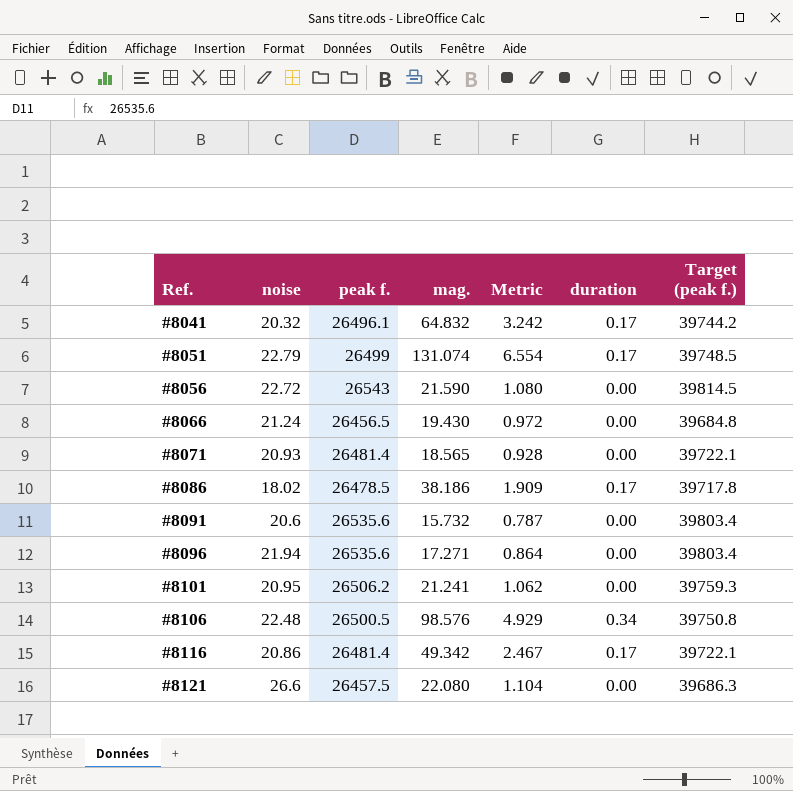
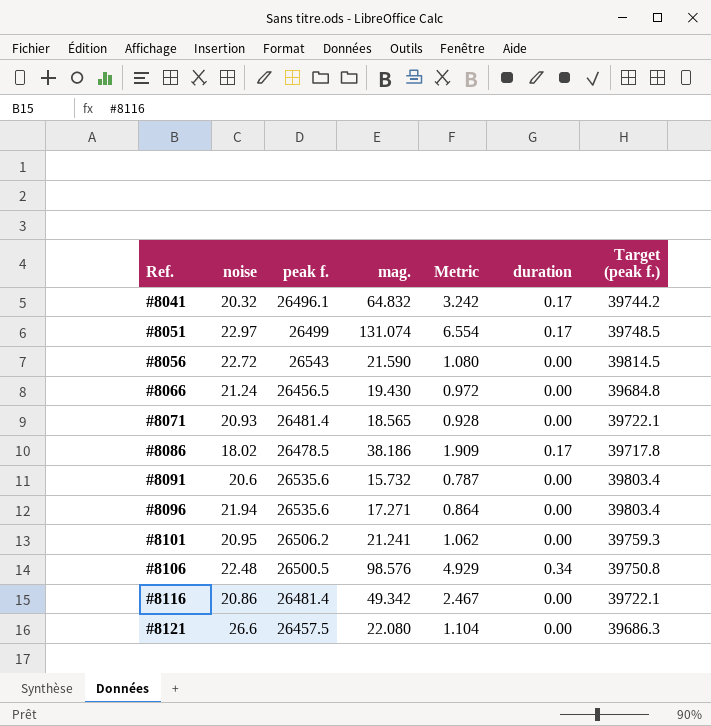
#8051 | noise: 22.79 -> 22.97
#8116 | duration: 0.17 -> 0.00

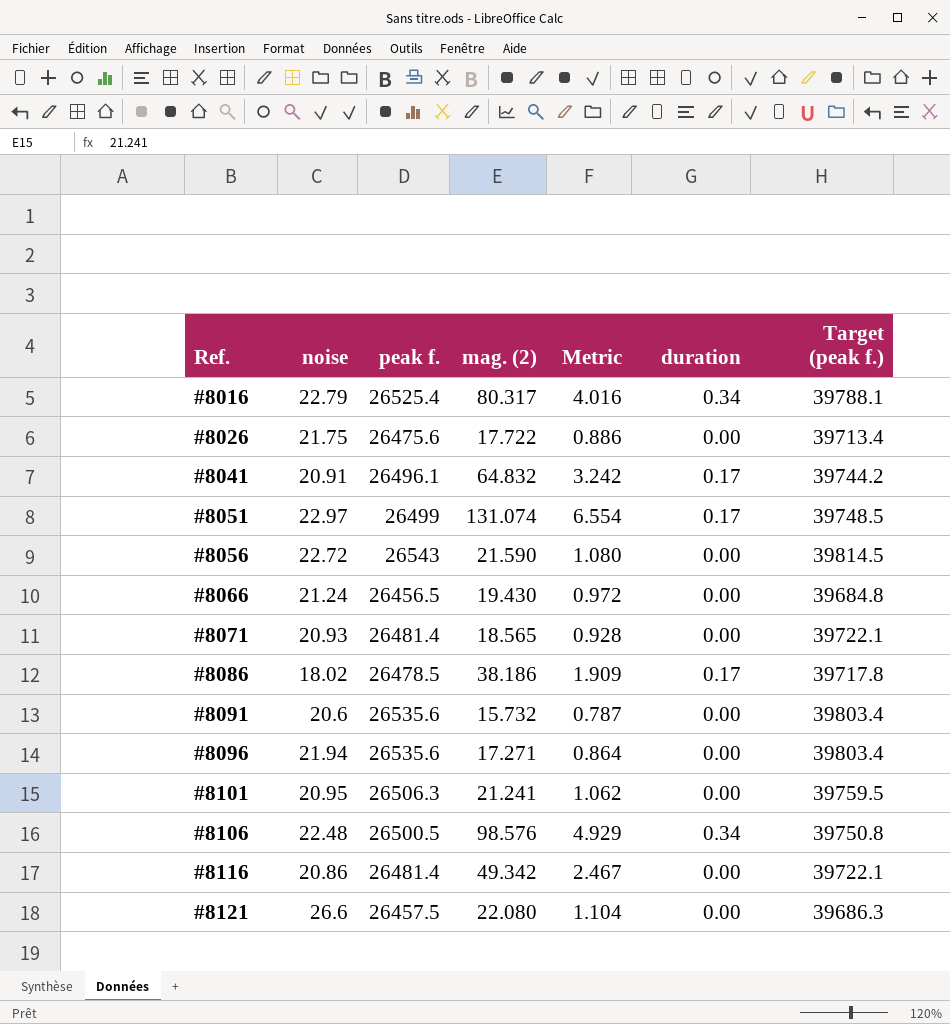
column name: mag. -> mag. (2)
row #8016: none -> 22.79 | 26525.4 | 80.317 | 4.016 | 0.34 | 39788.1
row #8026: none -> 21.75 | 26475.6 | 17.722 | 0.886 | 0.00 | 39713.4
#8041 | noise: 20.32 -> 20.91
#8101 | peak f.: 26506.2 -> 26506.3
#8101 | Target (peak f.): 39759.3 -> 39759.5

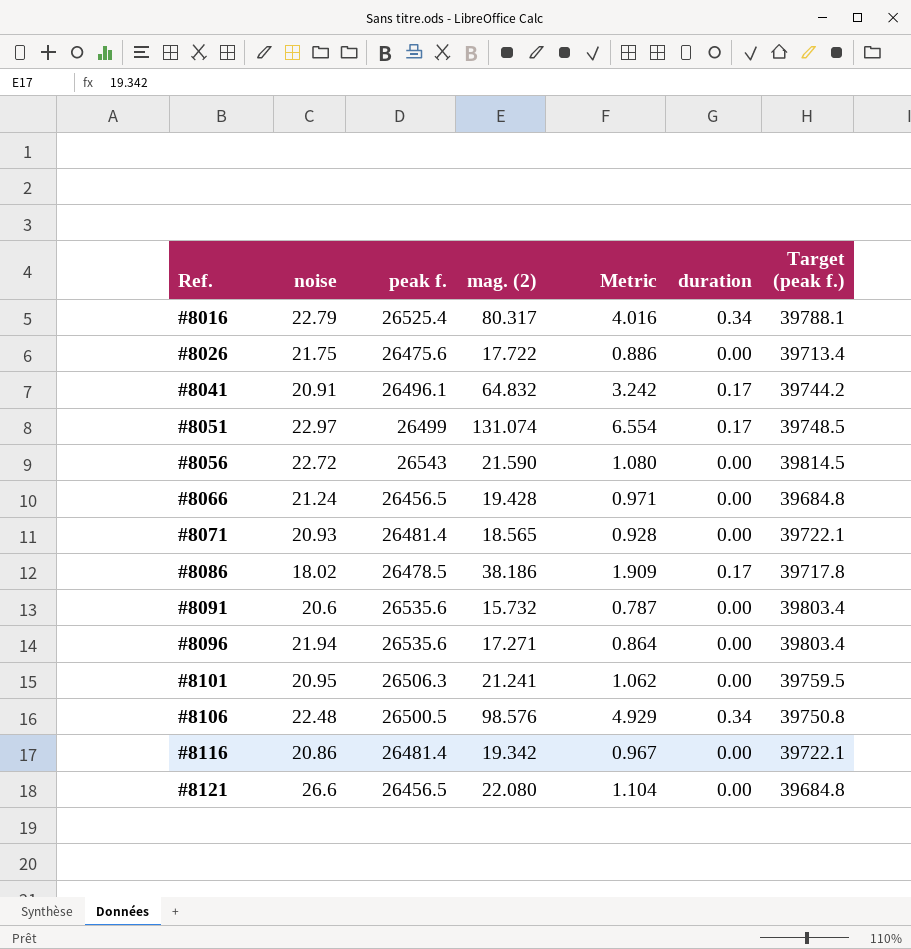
#8066 | mag. (2): 19.430 -> 19.428
#8066 | Metric: 0.972 -> 0.971
#8116 | mag. (2): 49.342 -> 19.342
#8116 | Metric: 2.467 -> 0.967
#8121 | peak f.: 26457.5 -> 26456.5
#8121 | Target (peak f.): 39686.3 -> 39684.8

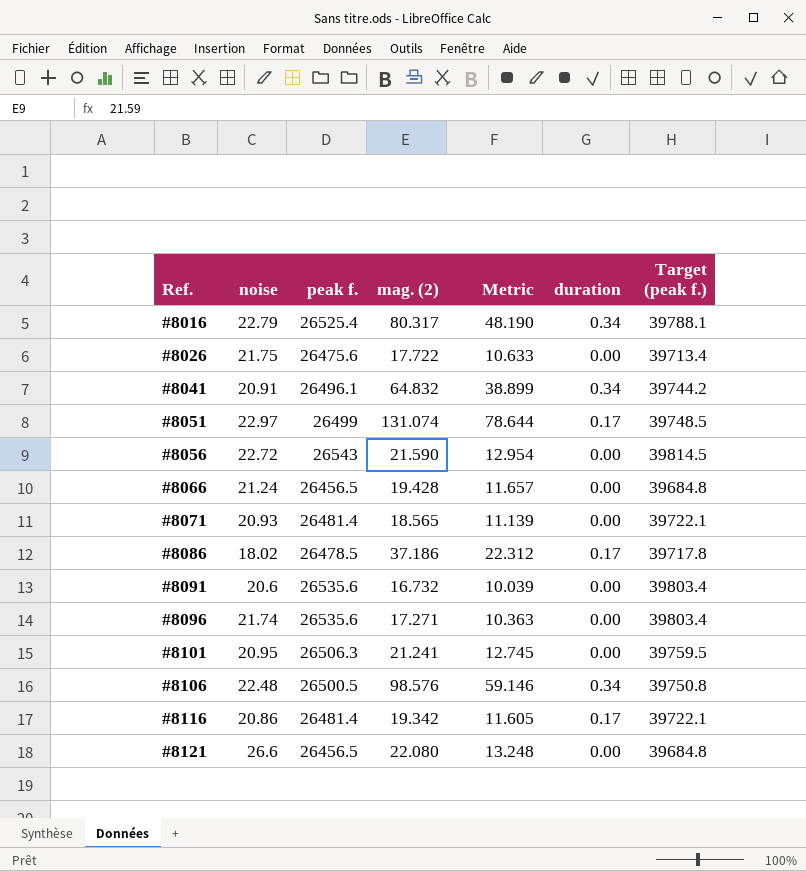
column Metric | formula: [mag. (2)] * 0.05 -> [mag. (2)] * 0.6
#8041 | duration: 0.17 -> 0.34
#8086 | mag. (2): 38.186 -> 37.186
#8091 | mag. (2): 15.732 -> 16.732
#8096 | noise: 21.94 -> 21.74
#8116 | duration: 0.00 -> 0.17

